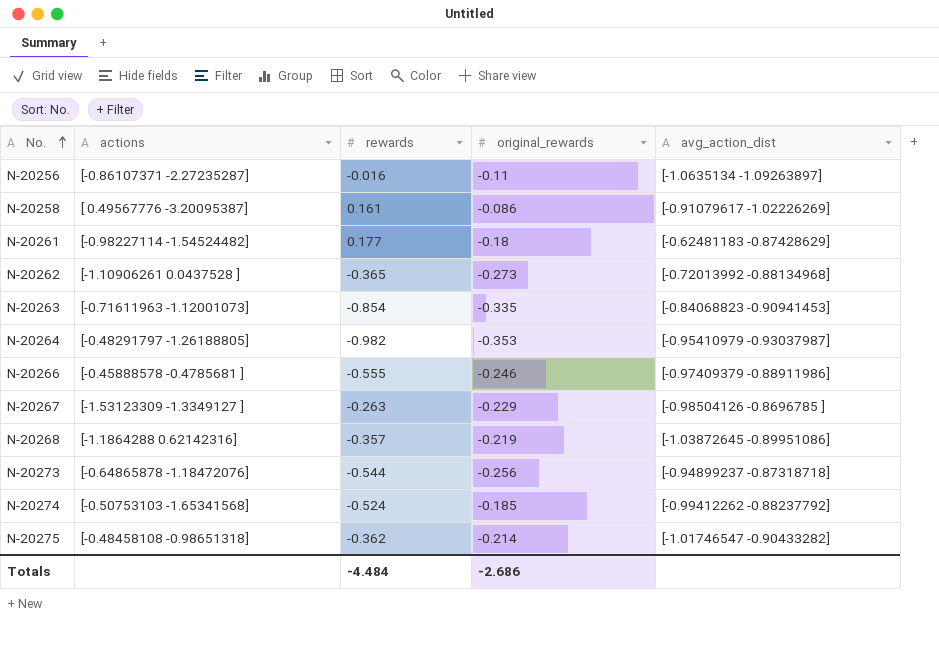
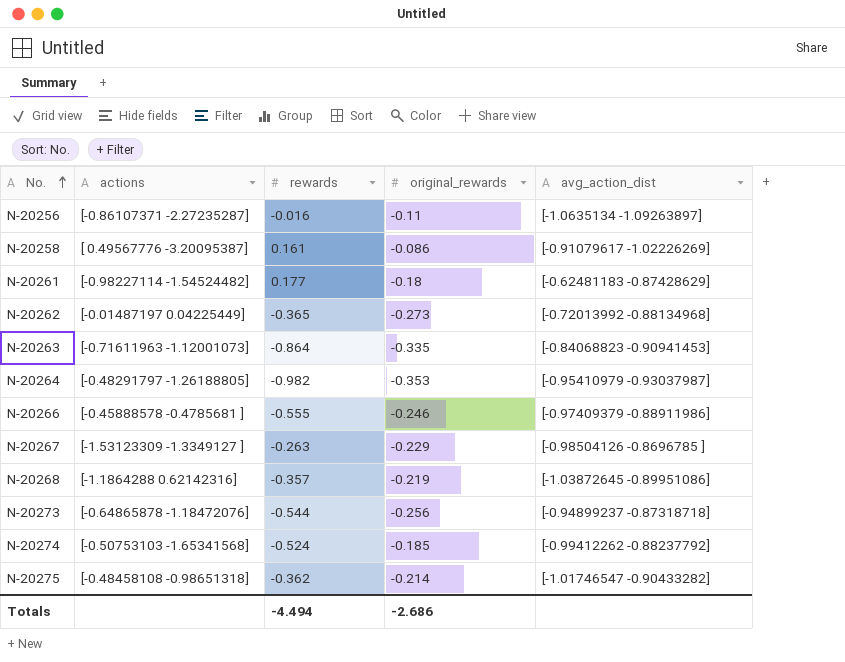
N-20262 | actions: [-1.10906261 0.0437528 ] -> [-0.01487197 0.04225449]
N-20263 | rewards: -0.854 -> -0.864
Totals | rewards: -4.484 -> -4.494

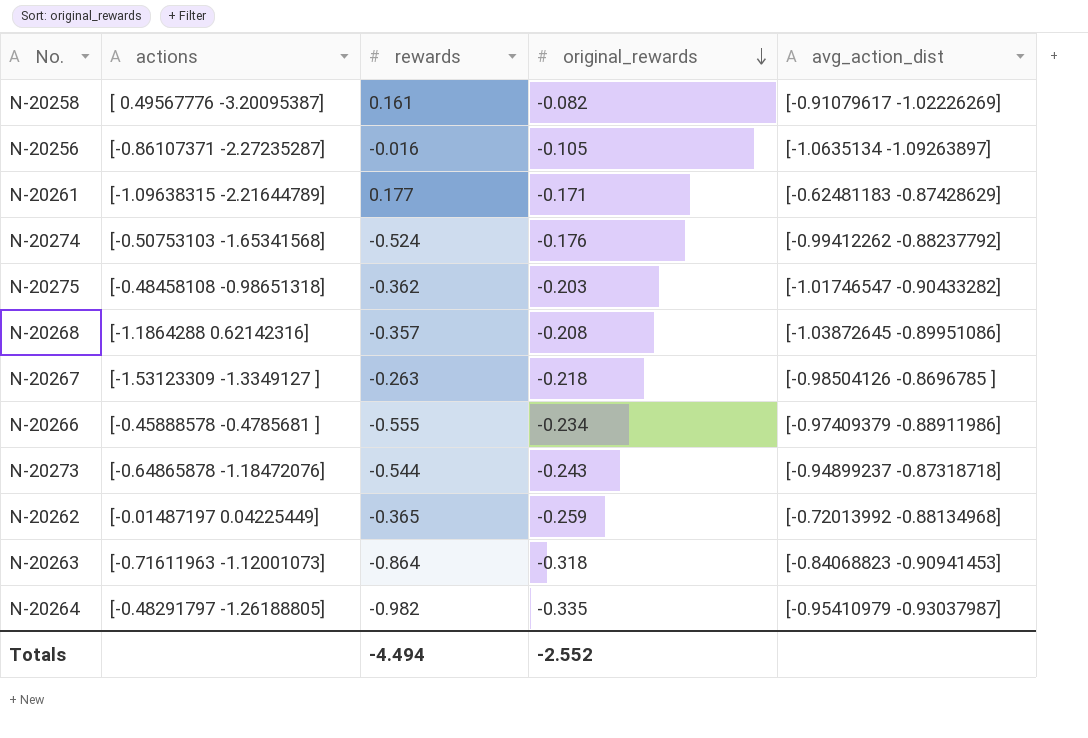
row order: No. ascending -> original_rewards descending
N-20258 | original_rewards: -0.086 -> -0.082
N-20256 | original_rewards: -0.11 -> -0.105
N-20261 | actions: [-0.98227114 -1.54524482] -> [-1.09638315 -2.21644789]
N-20261 | original_rewards: -0.18 -> -0.171
N-20274 | original_rewards: -0.185 -> -0.176
N-20275 | original_rewards: -0.214 -> -0.203
N-20268 | original_rewards: -0.219 -> -0.208
N-20267 | original_rewards: -0.229 -> -0.218
N-20266 | original_rewards: -0.246 -> -0.234
N-20273 | original_rewards: -0.256 -> -0.243
N-20262 | original_rewards: -0.273 -> -0.259
N-20263 | original_rewards: -0.335 -> -0.318
N-20264 | original_rewards: -0.353 -> -0.335
Totals | original_rewards: -2.686 -> -2.552

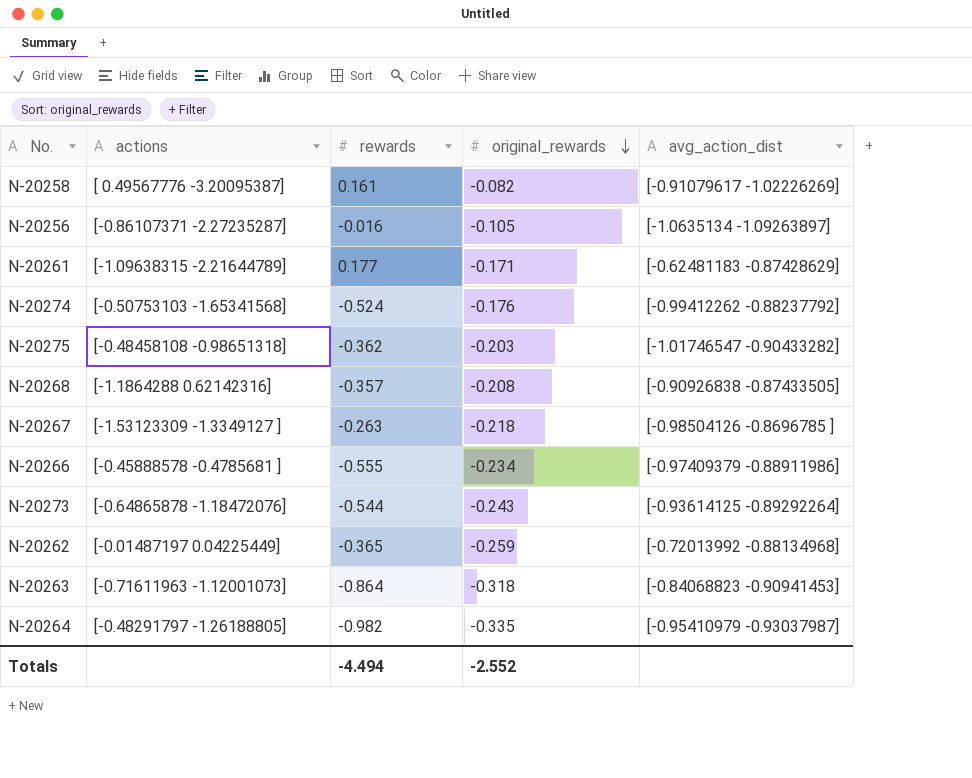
N-20268 | avg_action_dist: [-1.03872645 -0.89951086] -> [-0.90926838 -0.87433505]
N-20273 | avg_action_dist: [-0.94899237 -0.87318718] -> [-0.93614125 -0.89292264]

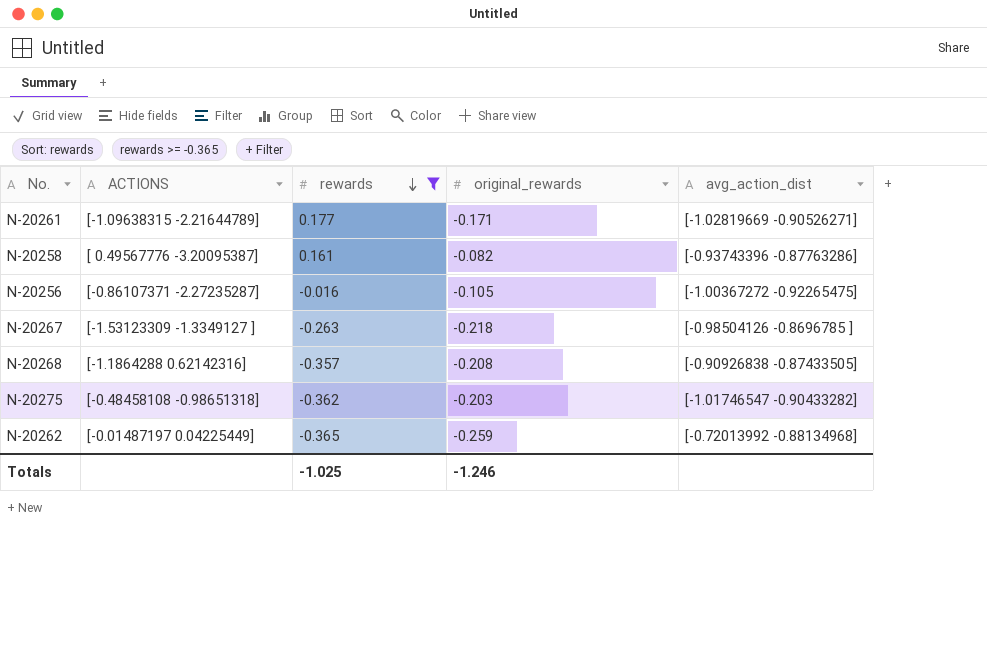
filter: none -> rewards >= -0.365
row order: original_rewards descending -> rewards descending
column name: actions -> ACTIONS
N-20261 | avg_action_dist: [-0.62481183 -0.87428629] -> [-1.02819669 -0.90526271]
N-20258 | avg_action_dist: [-0.91079617 -1.02226269] -> [-0.93743396 -0.87763286]
N-20256 | avg_action_dist: [-1.0635134 -1.09263897] -> [-1.00367272 -0.92265475]
Totals | rewards: -4.494 -> -1.025
Totals | original_rewards: -2.552 -> -1.246

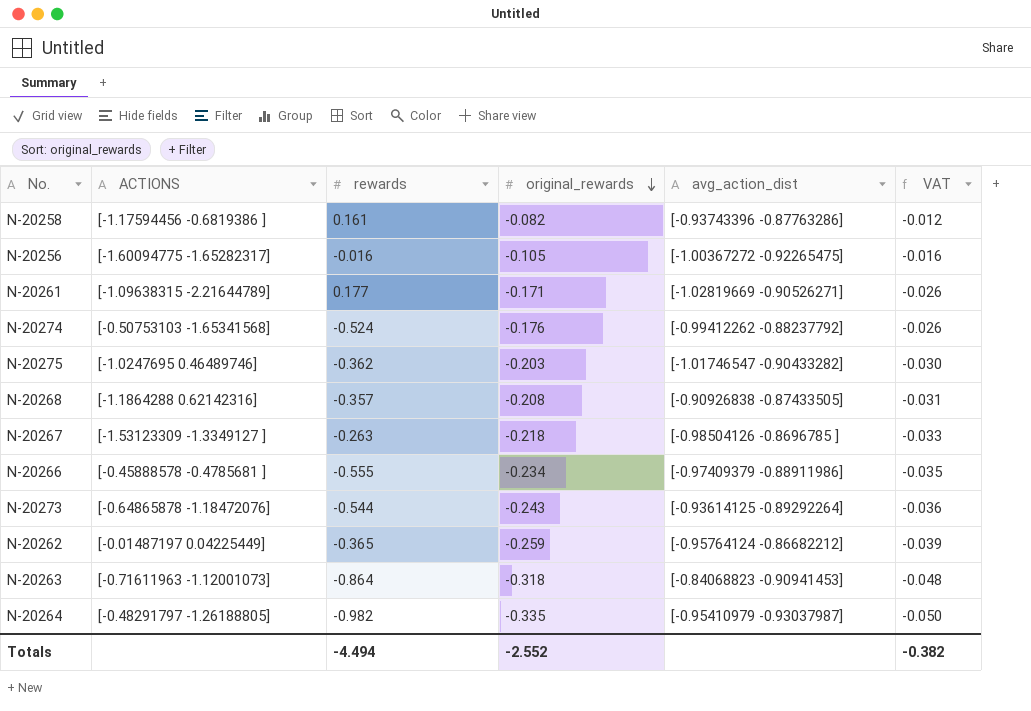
filter: rewards >= -0.365 -> none
row order: rewards descending -> original_rewards descending
column VAT | formula: none -> [original_rewards] * 0.15
N-20258 | ACTIONS: [ 0.49567776 -3.20095387] -> [-1.17594456 -0.6819386 ]
N-20256 | ACTIONS: [-0.86107371 -2.27235287] -> [-1.60094775 -1.65282317]
N-20275 | ACTIONS: [-0.48458108 -0.98651318] -> [-1.0247695 0.46489746]
N-20262 | avg_action_dist: [-0.72013992 -0.88134968] -> [-0.95764124 -0.86682212]
Totals | rewards: -1.025 -> -4.494
Totals | original_rewards: -1.246 -> -2.552

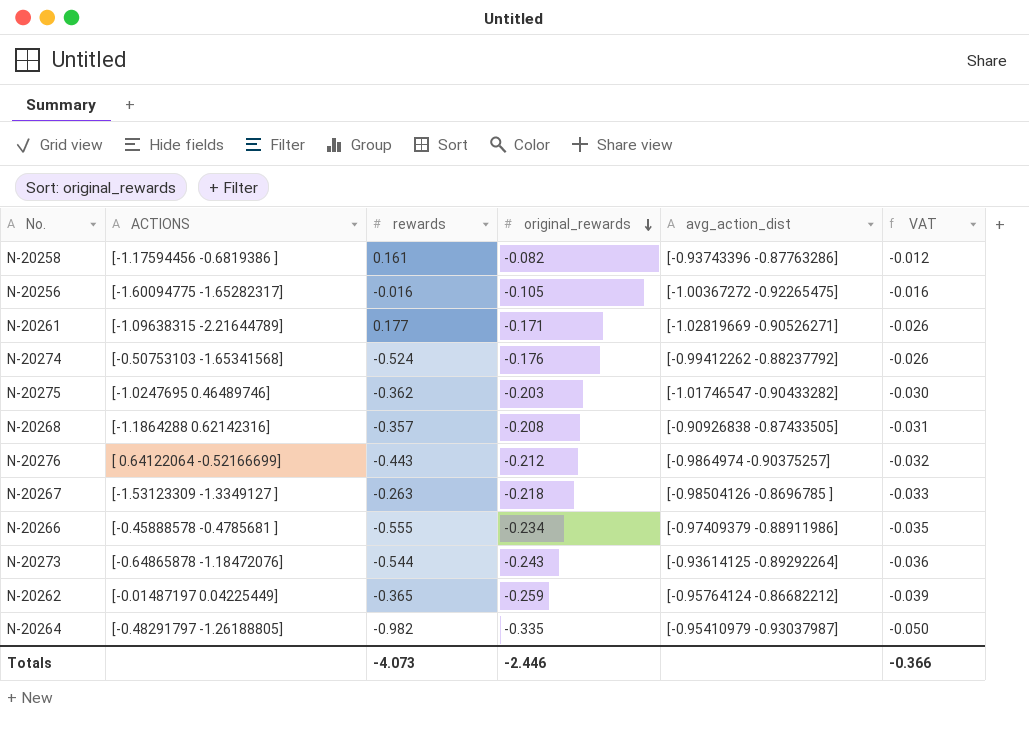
row N-20263: [-0.71611963 -1.12001073] | -0.864 | -0.318 | [-0.84068823 -0.90941453] | -0.048 -> none
row N-20276: none -> [ 0.64122064 -0.52166699] | -0.443 | -0.212 | [-0.9864974 -0.90375257] | -0.032
Totals | rewards: -4.494 -> -4.073
Totals | original_rewards: -2.552 -> -2.446
Totals | VAT: -0.382 -> -0.366

